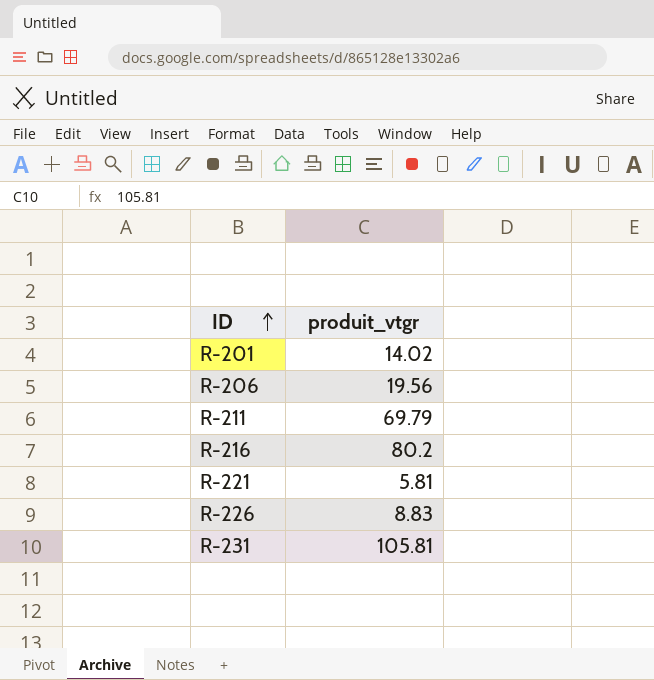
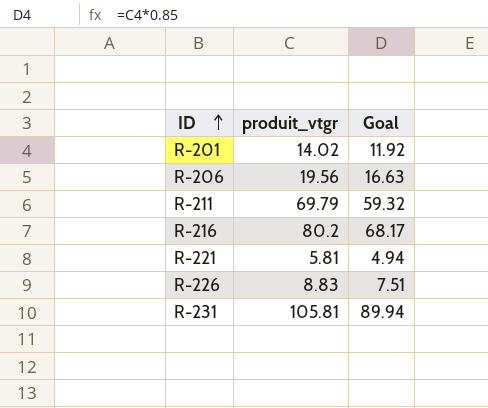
column Goal | formula: none -> [produit_vtgr] * 0.85

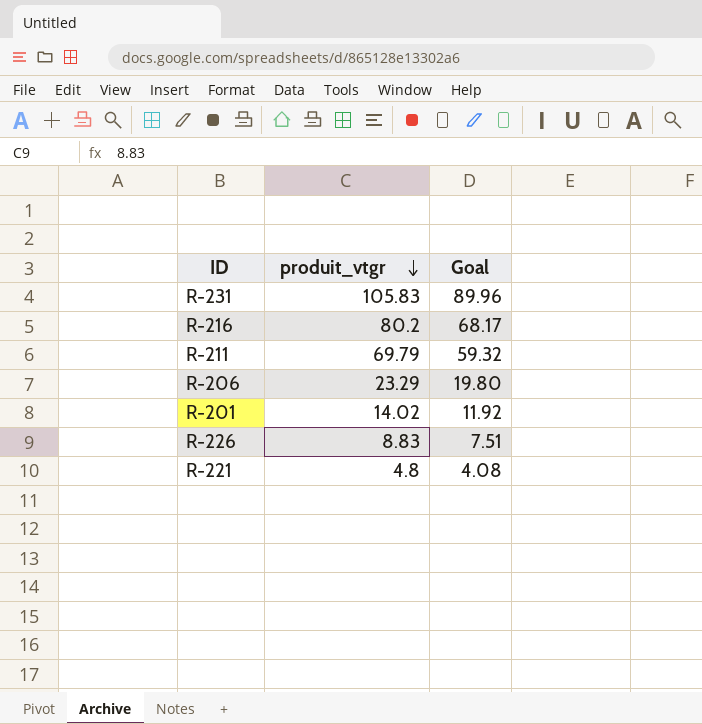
row order: ID ascending -> produit_vtgr descending
R-231 | produit_vtgr: 105.81 -> 105.83
R-231 | Goal: 89.94 -> 89.96
R-206 | produit_vtgr: 19.56 -> 23.29
R-206 | Goal: 16.63 -> 19.80
R-221 | produit_vtgr: 5.81 -> 4.8
R-221 | Goal: 4.94 -> 4.08

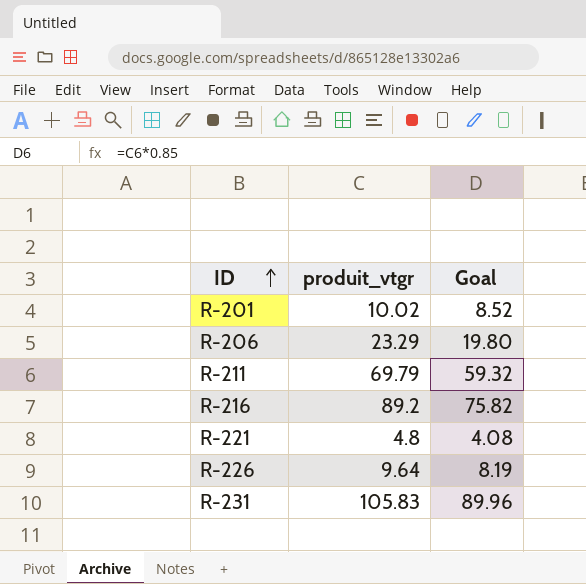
row order: produit_vtgr descending -> ID ascending
R-201 | produit_vtgr: 14.02 -> 10.02
R-201 | Goal: 11.92 -> 8.52
R-216 | produit_vtgr: 80.2 -> 89.2
R-216 | Goal: 68.17 -> 75.82
R-226 | produit_vtgr: 8.83 -> 9.64
R-226 | Goal: 7.51 -> 8.19

